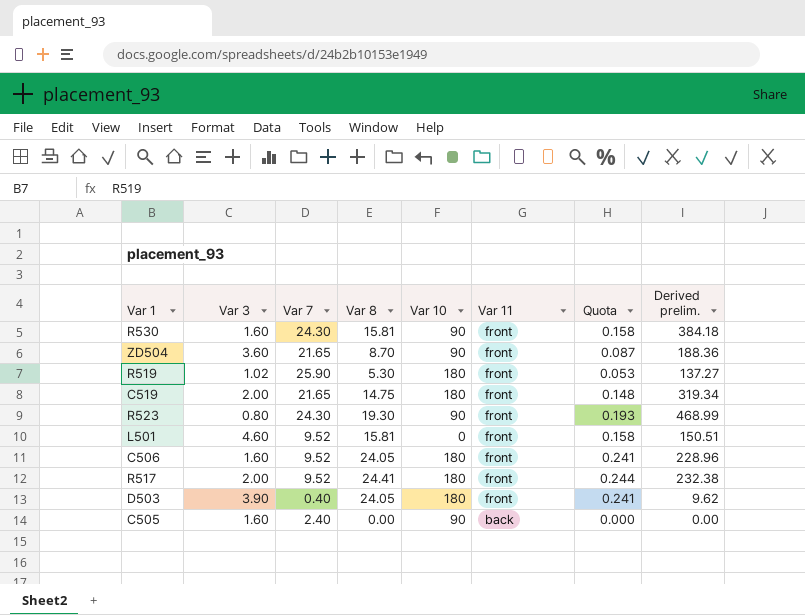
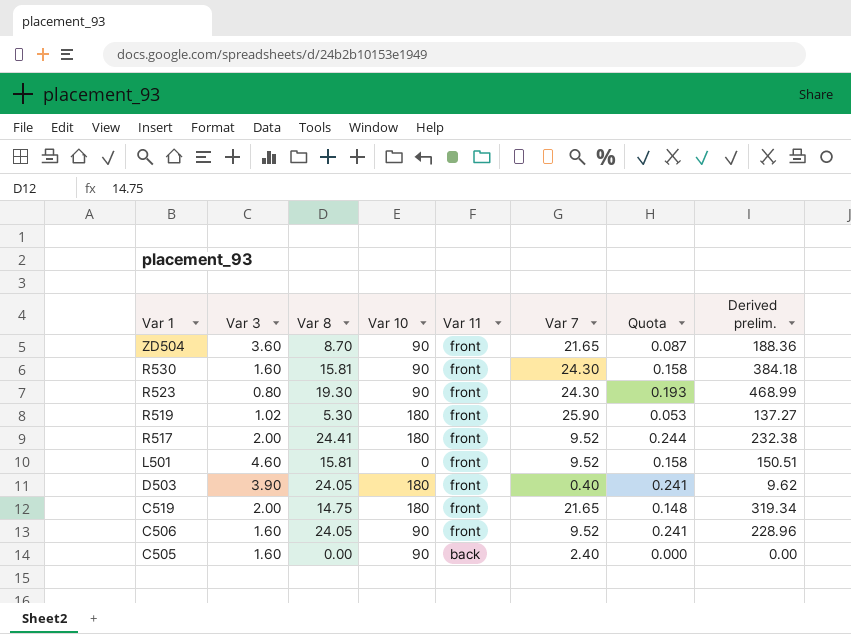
row order: Var 11 descending -> Var 1 descending
column Var 7 | position: 3 -> 6
C506 | Var 10: 180 -> 90

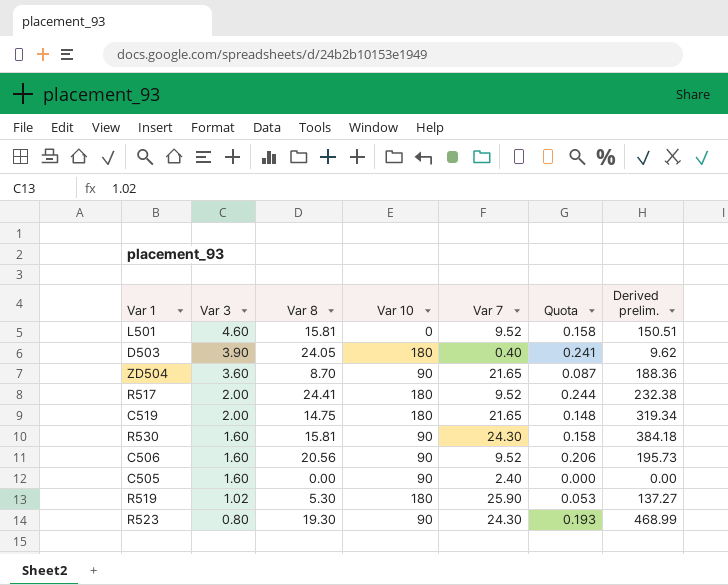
row order: Var 1 descending -> Var 3 descending
column Var 11 | position: 5 -> none
C506 | Var 8: 24.05 -> 20.56
C506 | Quota: 0.241 -> 0.206
C506 | Derived prelim.: 228.96 -> 195.73

